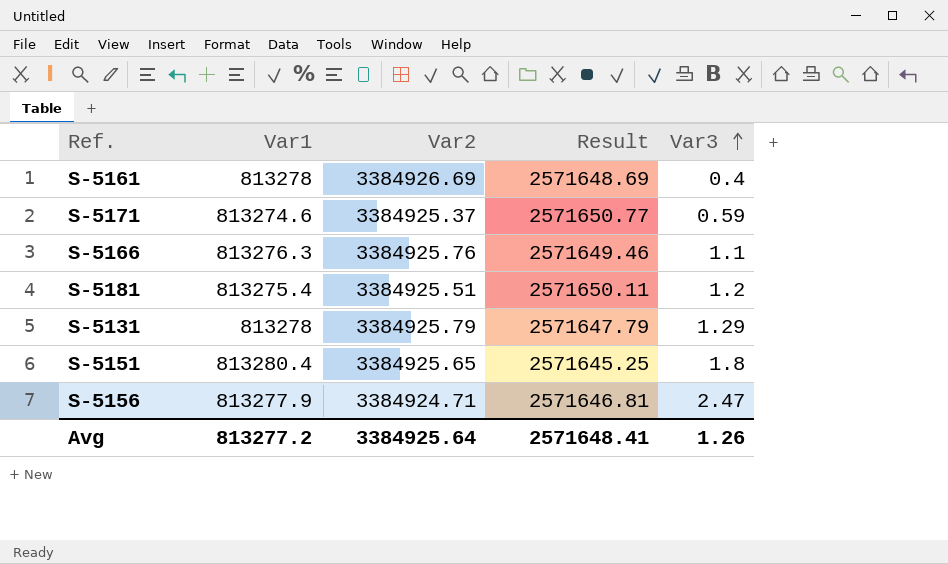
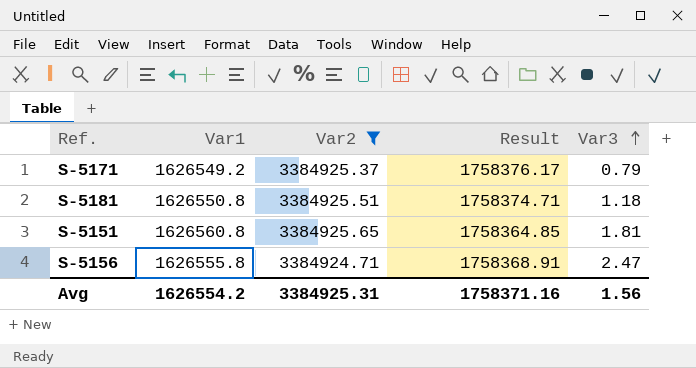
filter: none -> Var2 <= 3384925.65
S-5171 | Var1: 813274.6 -> 1626549.2
S-5171 | Result: 2571650.77 -> 1758376.17
S-5171 | Var3: 0.59 -> 0.79
S-5181 | Var1: 813275.4 -> 1626550.8
S-5181 | Result: 2571650.11 -> 1758374.71
S-5181 | Var3: 1.2 -> 1.18
S-5151 | Var1: 813280.4 -> 1626560.8
S-5151 | Result: 2571645.25 -> 1758364.85
S-5151 | Var3: 1.8 -> 1.81
S-5156 | Var1: 813277.9 -> 1626555.8
S-5156 | Result: 2571646.81 -> 1758368.91
Avg | Var1: 813277.2 -> 1626554.2
Avg | Var2: 3384925.64 -> 3384925.31
Avg | Result: 2571648.41 -> 1758371.16
Avg | Var3: 1.26 -> 1.56

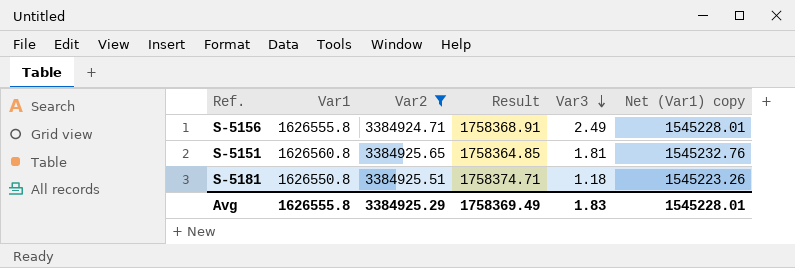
row order: Var3 ascending -> Var3 descending
column Net (Var1) copy | formula: none -> [Var1] * 0.95
row S-5171: 1626549.2 | 3384925.37 | 1758376.17 | 0.79 -> none
S-5156 | Var3: 2.47 -> 2.49
Avg | Var1: 1626554.2 -> 1626555.8
Avg | Var2: 3384925.31 -> 3384925.29
Avg | Result: 1758371.16 -> 1758369.49
Avg | Var3: 1.56 -> 1.83

